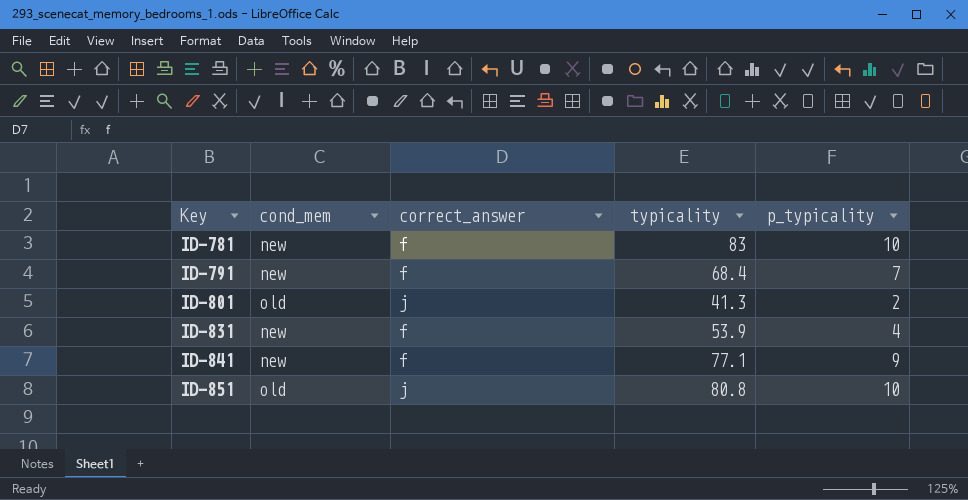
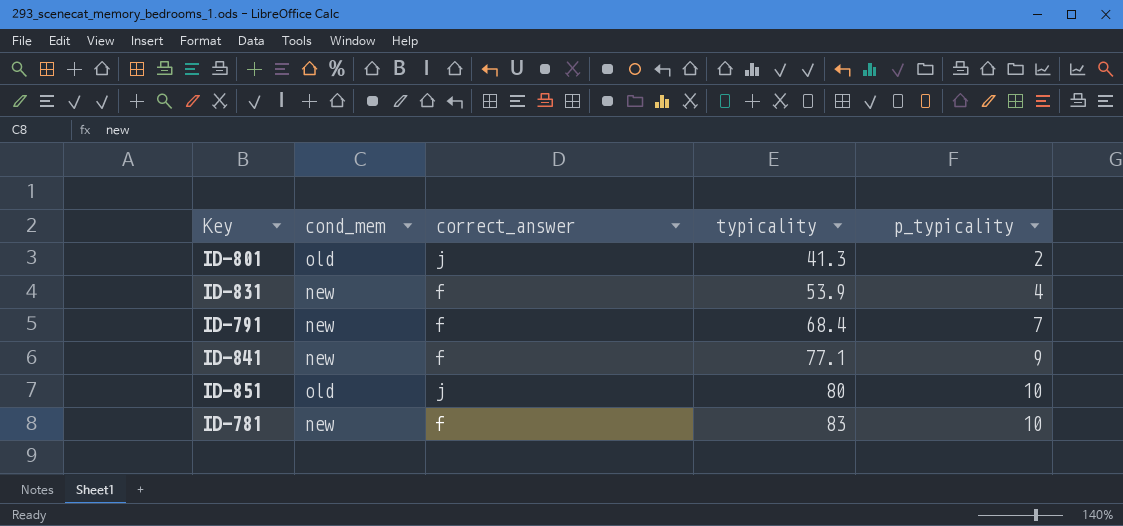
row order: Key ascending -> typicality ascending
ID-851 | typicality: 80.8 -> 80

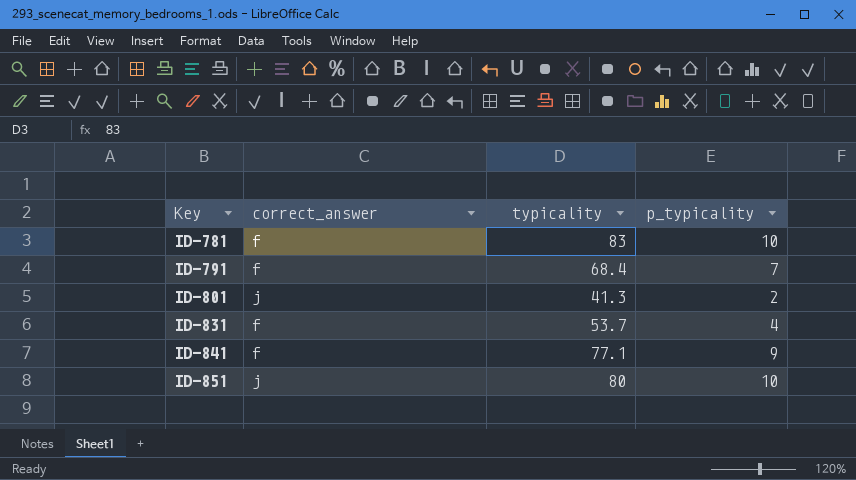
row order: typicality ascending -> Key ascending
column cond_mem | position: 2 -> none
ID-831 | typicality: 53.9 -> 53.7

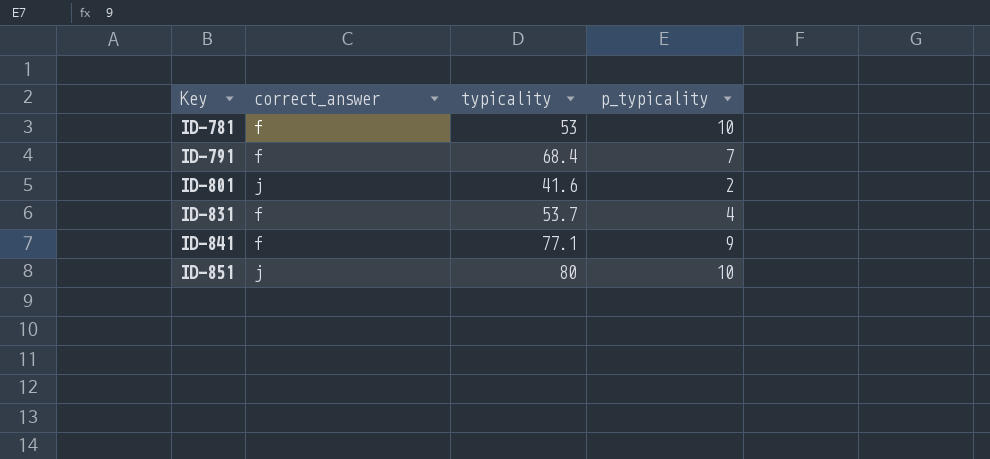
ID-781 | typicality: 83 -> 53
ID-801 | typicality: 41.3 -> 41.6

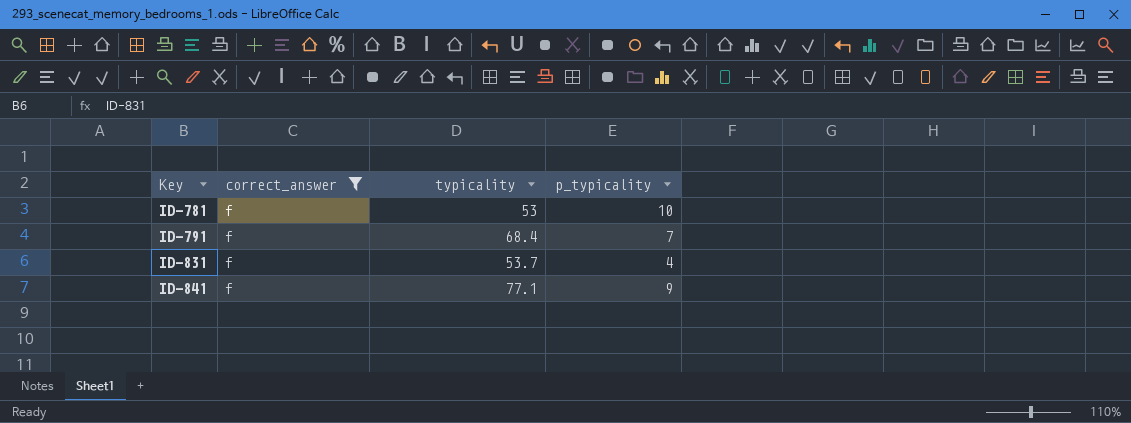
filter: none -> correct_answer = f

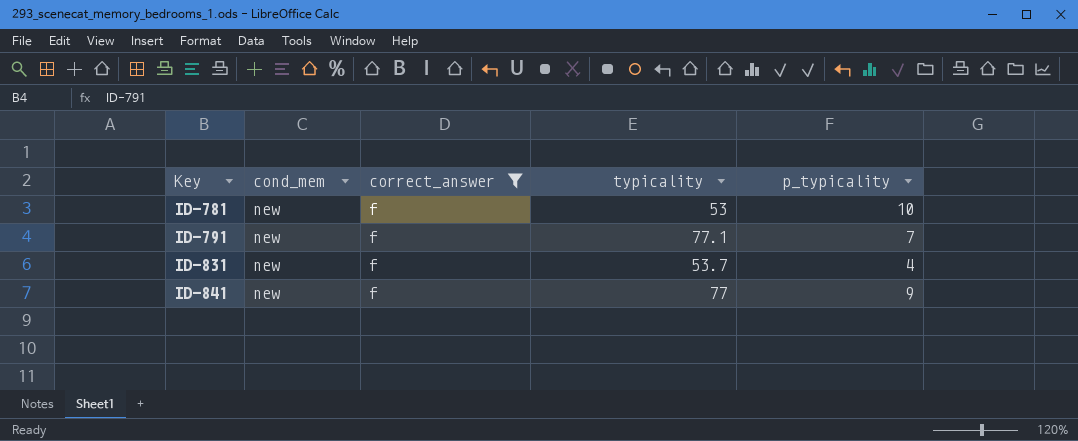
column cond_mem | position: none -> 2
ID-791 | typicality: 68.4 -> 77.1
ID-841 | typicality: 77.1 -> 77

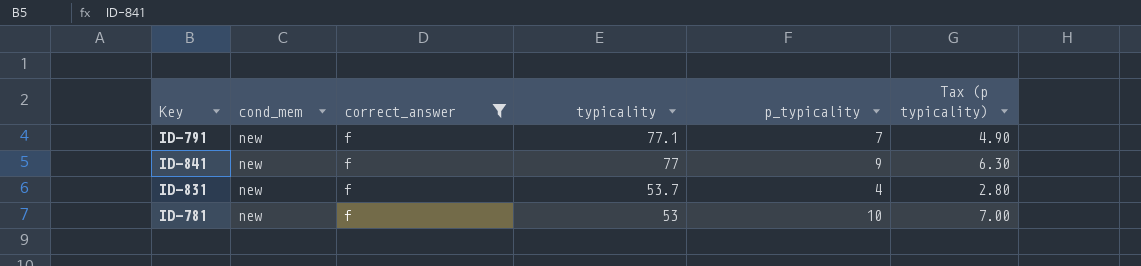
row order: Key ascending -> typicality descending
column Tax (p typicality) | formula: none -> [p_typicality] * 0.7

